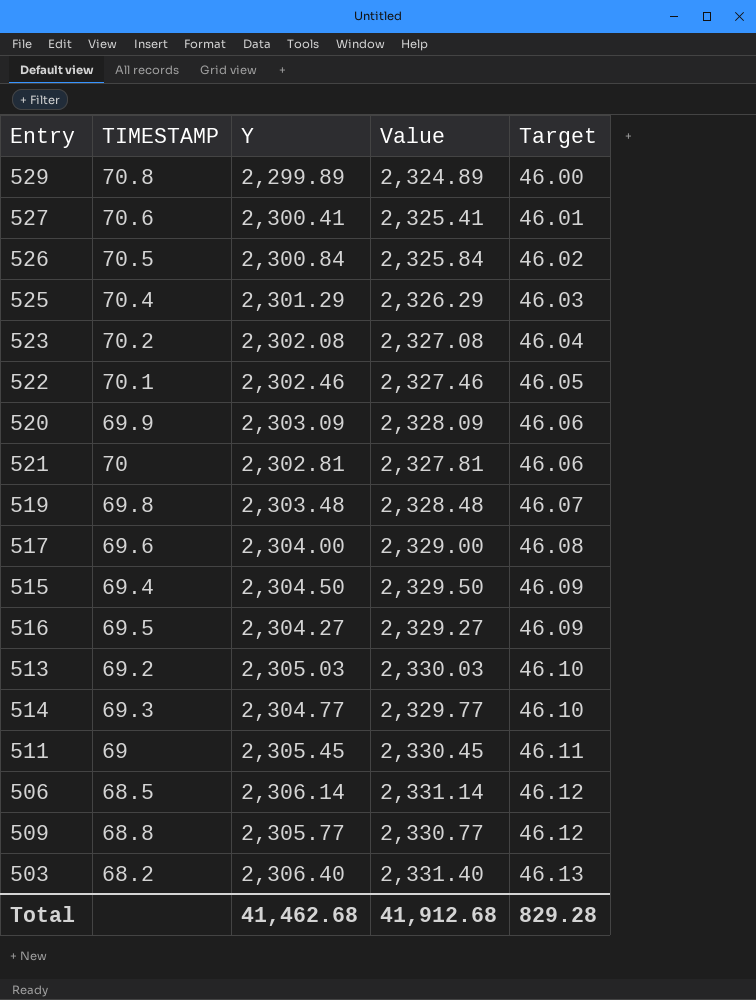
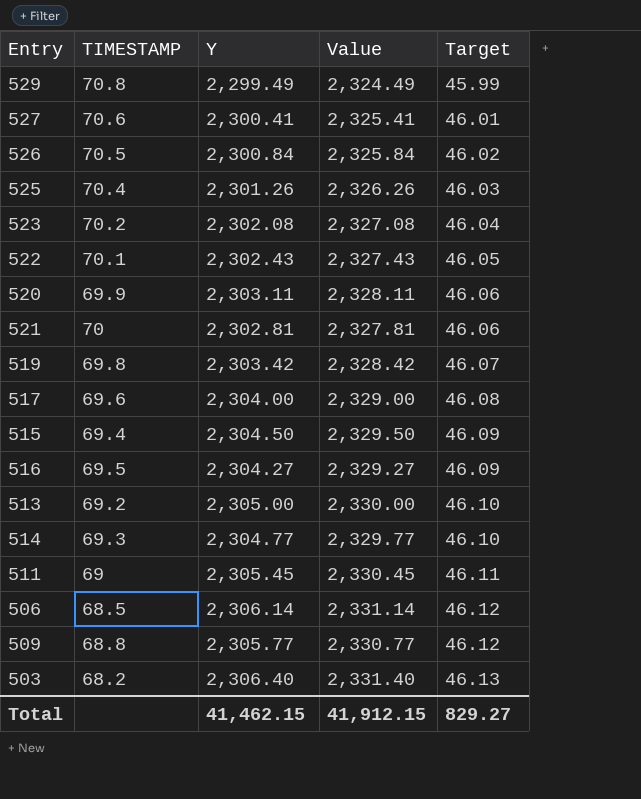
529 | Y: 2,299.89 -> 2,299.49
529 | Value: 2,324.89 -> 2,324.49
529 | Target: 46.00 -> 45.99
525 | Y: 2,301.29 -> 2,301.26
525 | Value: 2,326.29 -> 2,326.26
522 | Y: 2,302.46 -> 2,302.43
522 | Value: 2,327.46 -> 2,327.43
520 | Y: 2,303.09 -> 2,303.11
520 | Value: 2,328.09 -> 2,328.11
519 | Y: 2,303.48 -> 2,303.42
519 | Value: 2,328.48 -> 2,328.42
513 | Y: 2,305.03 -> 2,305.00
513 | Value: 2,330.03 -> 2,330.00
Total | Y: 41,462.68 -> 41,462.15
Total | Value: 41,912.68 -> 41,912.15
Total | Target: 829.28 -> 829.27

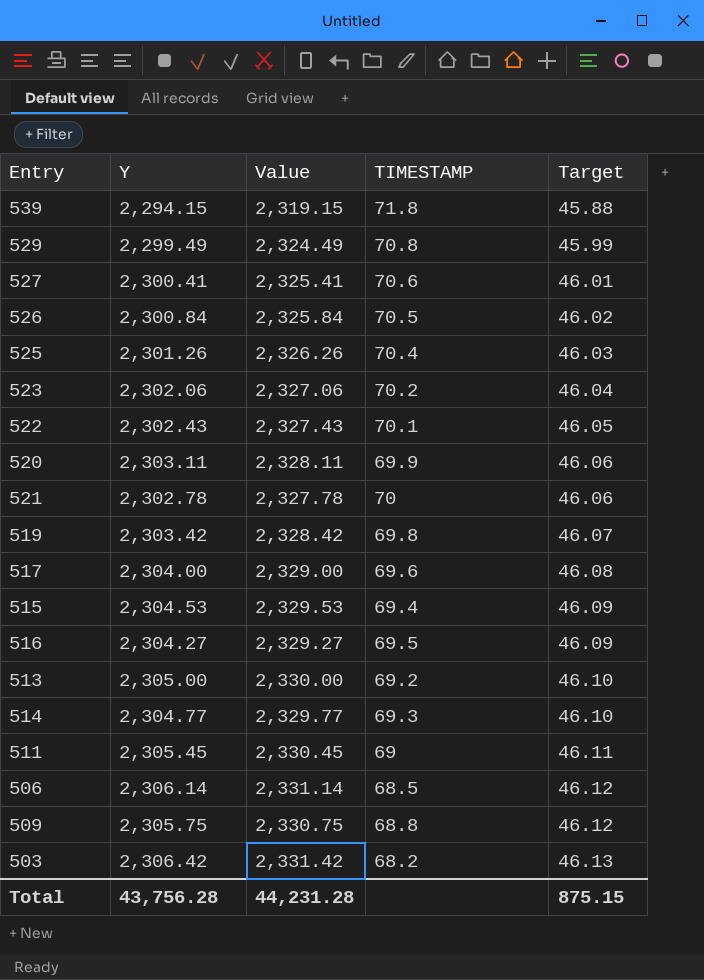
column TIMESTAMP | position: 2 -> 4
row 539: none -> 2,294.15 | 2,319.15 | 71.8 | 45.88
523 | Y: 2,302.08 -> 2,302.06
523 | Value: 2,327.08 -> 2,327.06
521 | Y: 2,302.81 -> 2,302.78
521 | Value: 2,327.81 -> 2,327.78
515 | Y: 2,304.50 -> 2,304.53
515 | Value: 2,329.50 -> 2,329.53
509 | Y: 2,305.77 -> 2,305.75
509 | Value: 2,330.77 -> 2,330.75
503 | Y: 2,306.40 -> 2,306.42
503 | Value: 2,331.40 -> 2,331.42
Total | Y: 41,462.15 -> 43,756.28
Total | Value: 41,912.15 -> 44,231.28
Total | Target: 829.27 -> 875.15

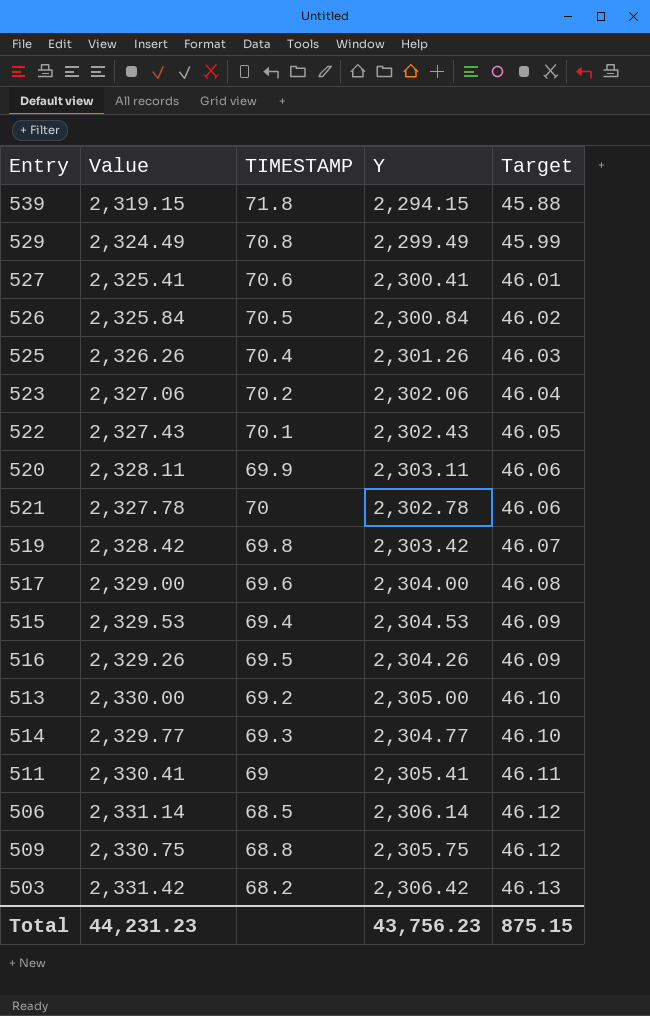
column Y | position: 2 -> 4
516 | Value: 2,329.27 -> 2,329.26
516 | Y: 2,304.27 -> 2,304.26
511 | Value: 2,330.45 -> 2,330.41
511 | Y: 2,305.45 -> 2,305.41
Total | Value: 44,231.28 -> 44,231.23
Total | Y: 43,756.28 -> 43,756.23

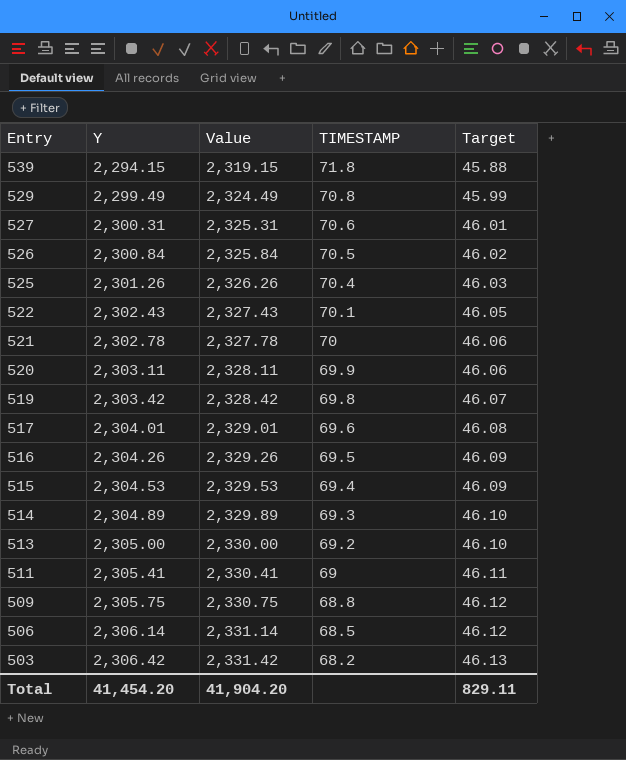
row order: Target ascending -> Entry descending
column Y | position: 4 -> 2
row 523: 2,327.06 | 70.2 | 2,302.06 | 46.04 -> none
527 | Y: 2,300.41 -> 2,300.31
527 | Value: 2,325.41 -> 2,325.31
517 | Y: 2,304.00 -> 2,304.01
517 | Value: 2,329.00 -> 2,329.01
514 | Y: 2,304.77 -> 2,304.89
514 | Value: 2,329.77 -> 2,329.89
Total | Y: 43,756.23 -> 41,454.20
Total | Value: 44,231.23 -> 41,904.20
Total | Target: 875.15 -> 829.11

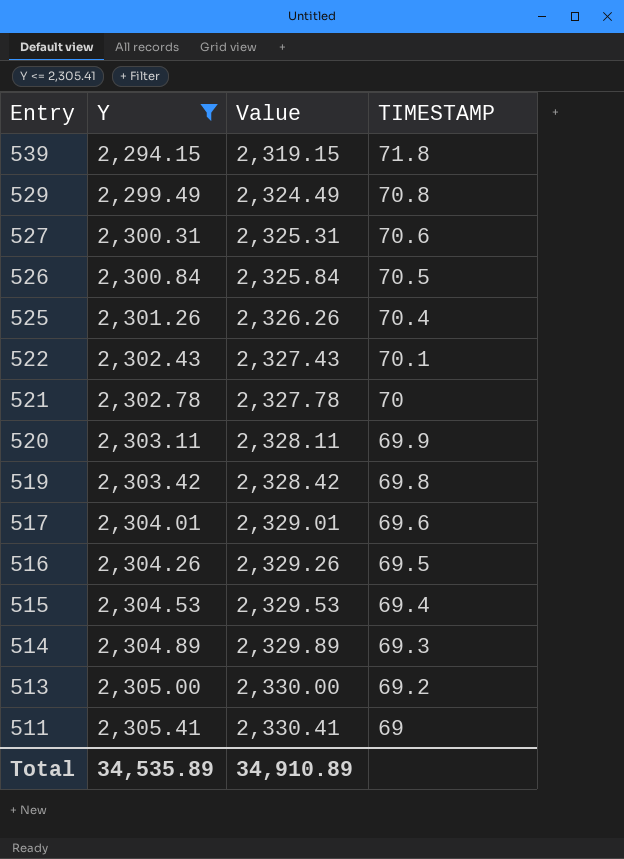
filter: none -> Y <= 2,305.41
column Target | formula: [Y] * 0.02 -> none
Total | Y: 41,454.20 -> 34,535.89
Total | Value: 41,904.20 -> 34,910.89

